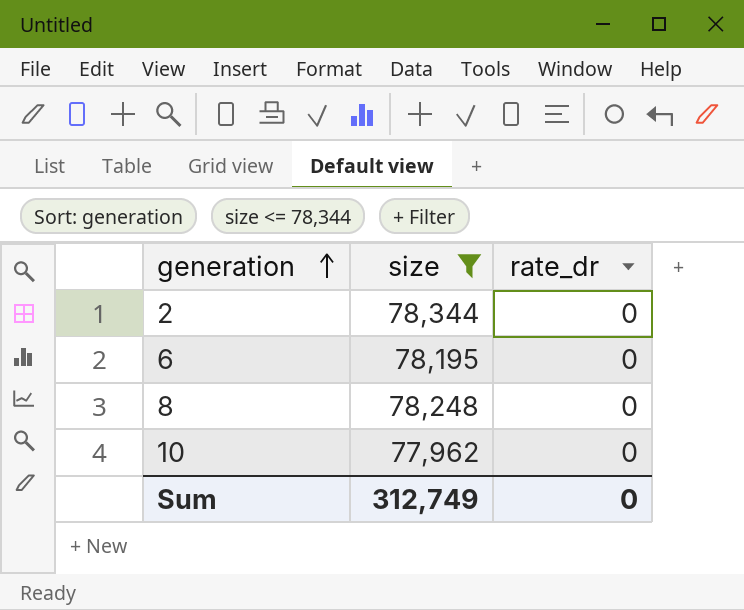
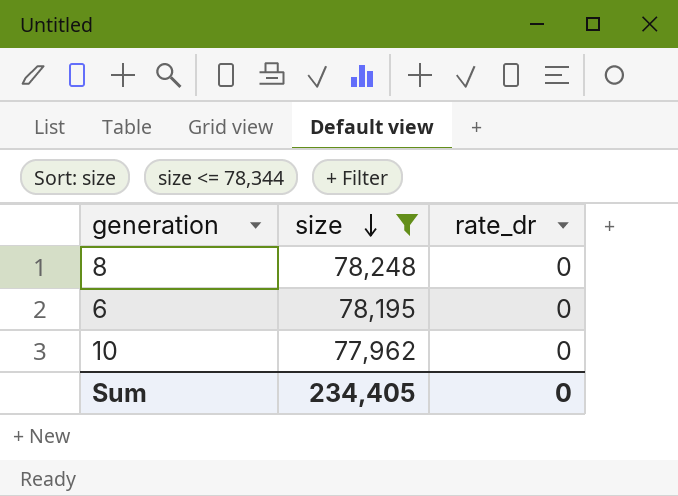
row order: generation ascending -> size descending
row 2: 78,344 | 0 -> none
Sum | size: 312,749 -> 234,405

